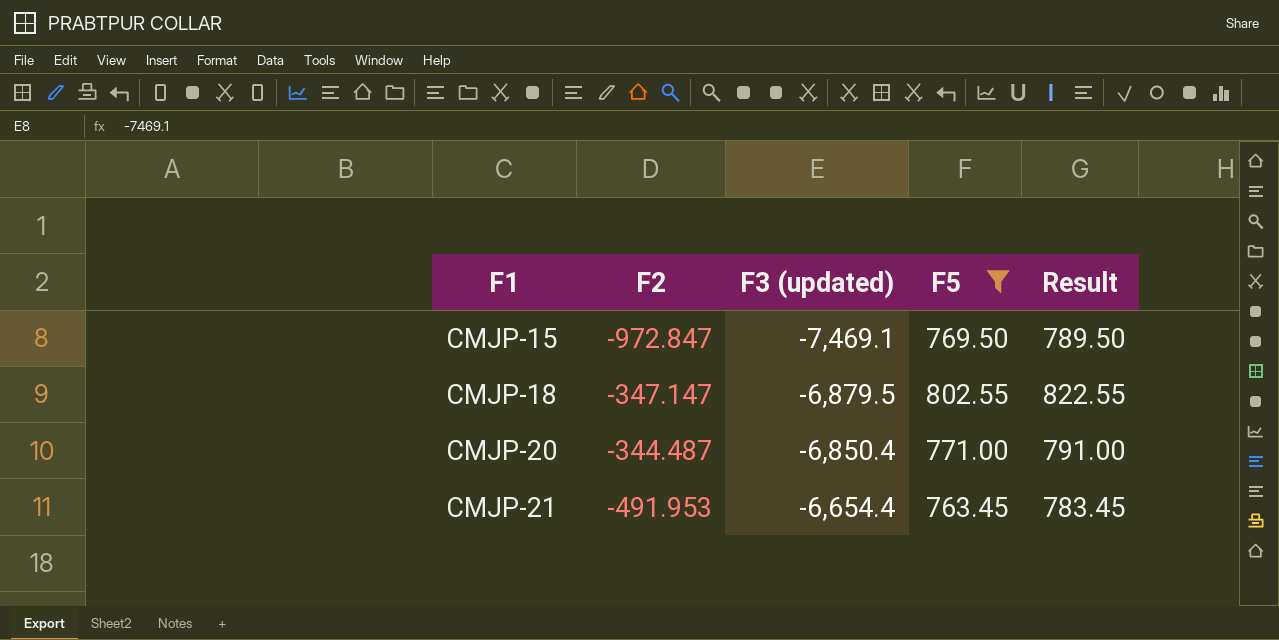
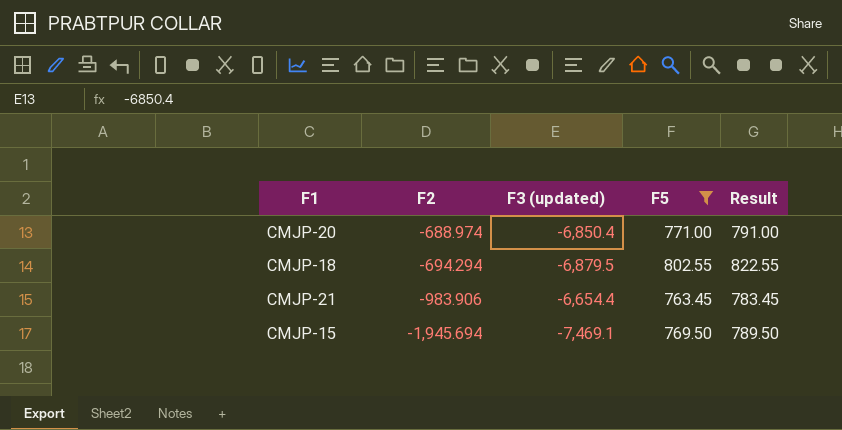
row order: F1 ascending -> F2 descending
CMJP-20 | F2: -344.487 -> -688.974
CMJP-18 | F2: -347.147 -> -694.294
CMJP-21 | F2: -491.953 -> -983.906
CMJP-15 | F2: -972.847 -> -1,945.694

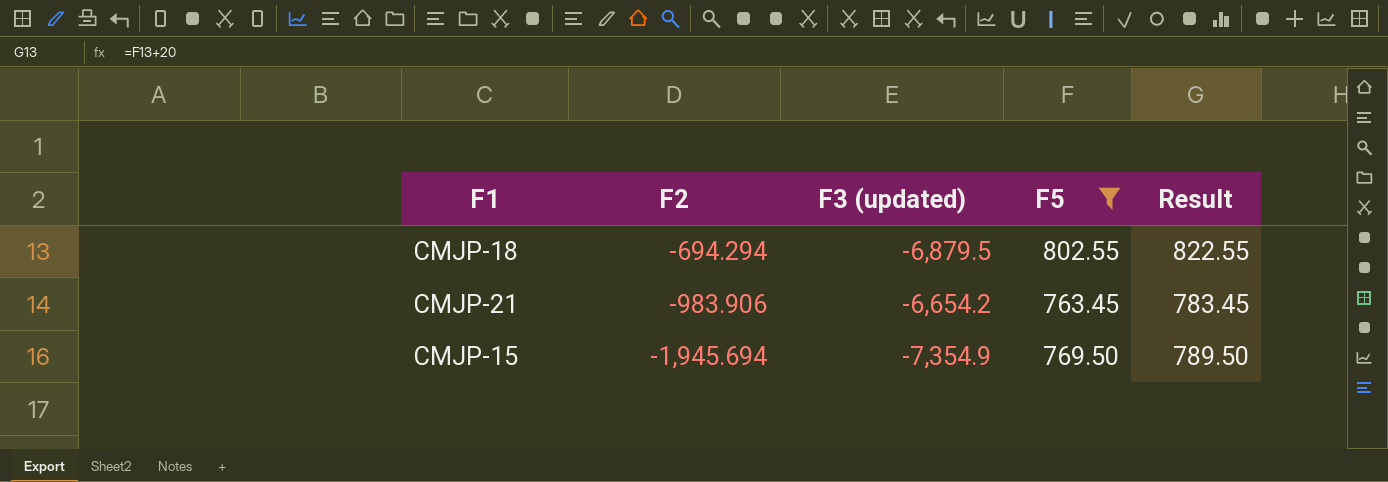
row CMJP-20: -688.974 | -6,850.4 | 771.00 | 791.00 -> none
CMJP-21 | F3 (updated): -6,654.4 -> -6,654.2
CMJP-15 | F3 (updated): -7,469.1 -> -7,354.9

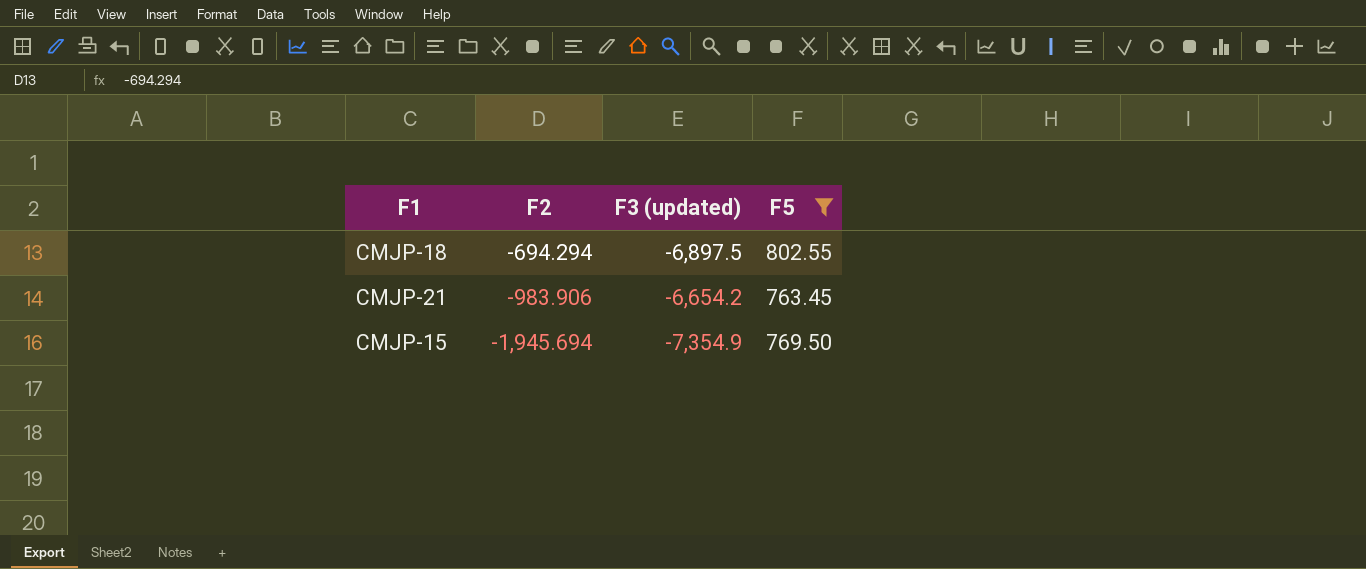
column Result | formula: [F5] + 20 -> none
CMJP-18 | F3 (updated): -6,879.5 -> -6,897.5

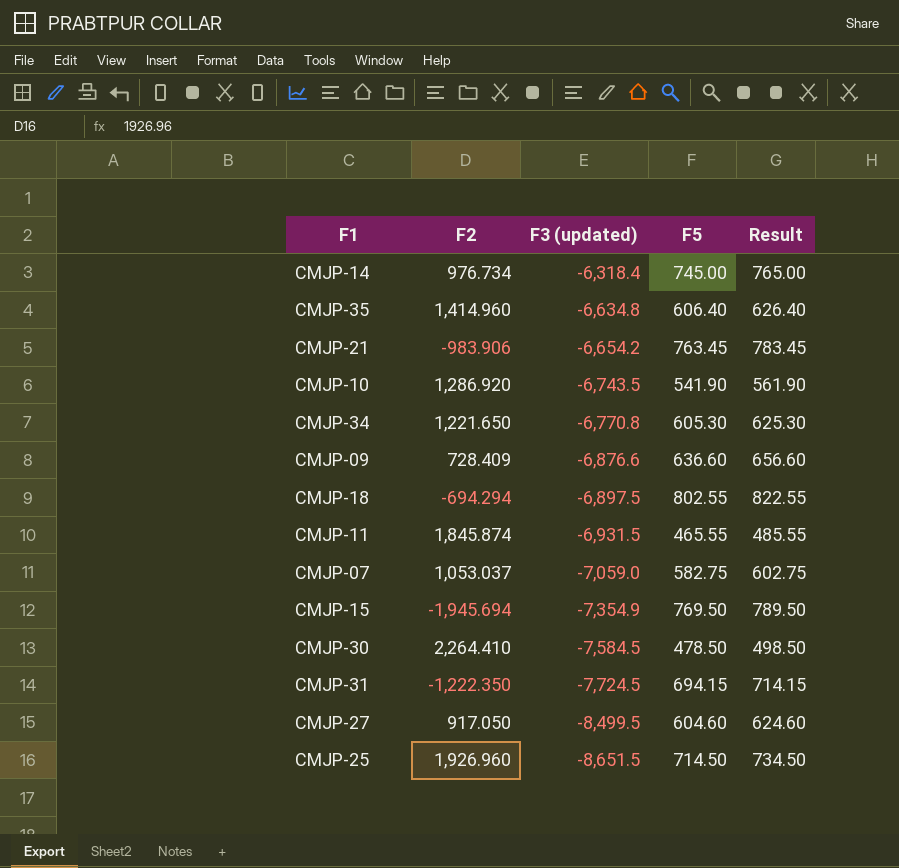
filter: F5 >= 763.45 -> none
row order: F2 descending -> F3 (updated) descending
column Result | formula: none -> [F5] + 20

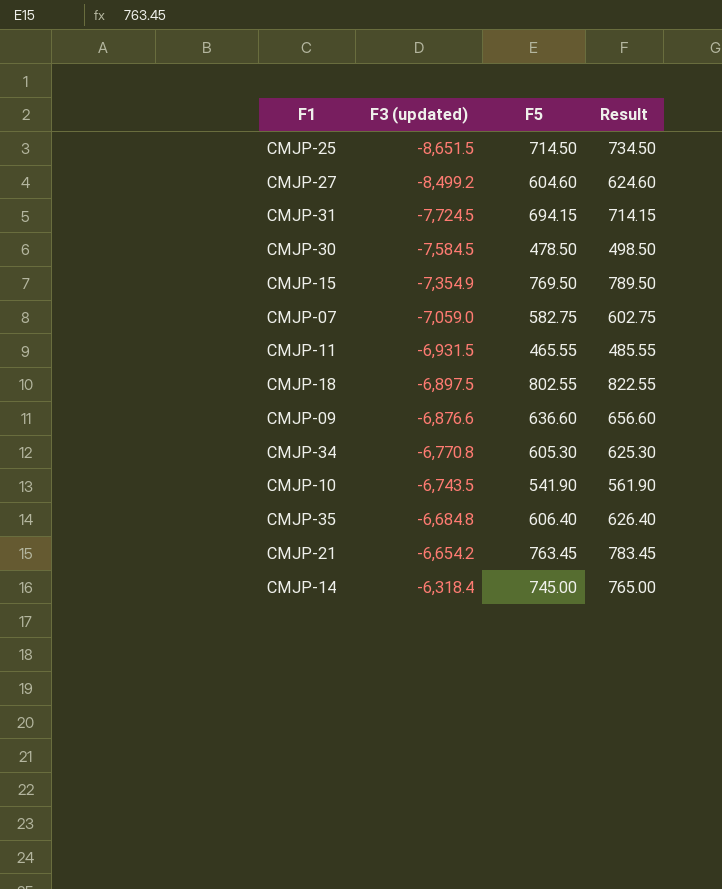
row order: F3 (updated) descending -> F3 (updated) ascending
column F2 | position: 2 -> none
CMJP-27 | F3 (updated): -8,499.5 -> -8,499.2
CMJP-35 | F3 (updated): -6,634.8 -> -6,684.8

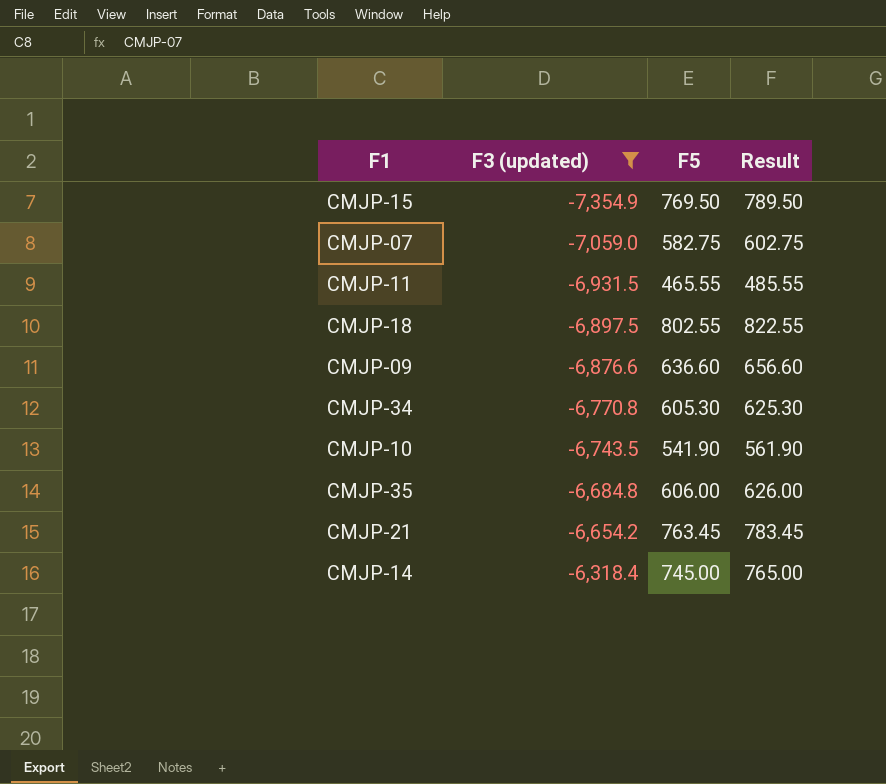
filter: none -> F3 (updated) >= -7,354.9
CMJP-35 | F5: 606.40 -> 606.00
CMJP-35 | Result: 626.40 -> 626.00

